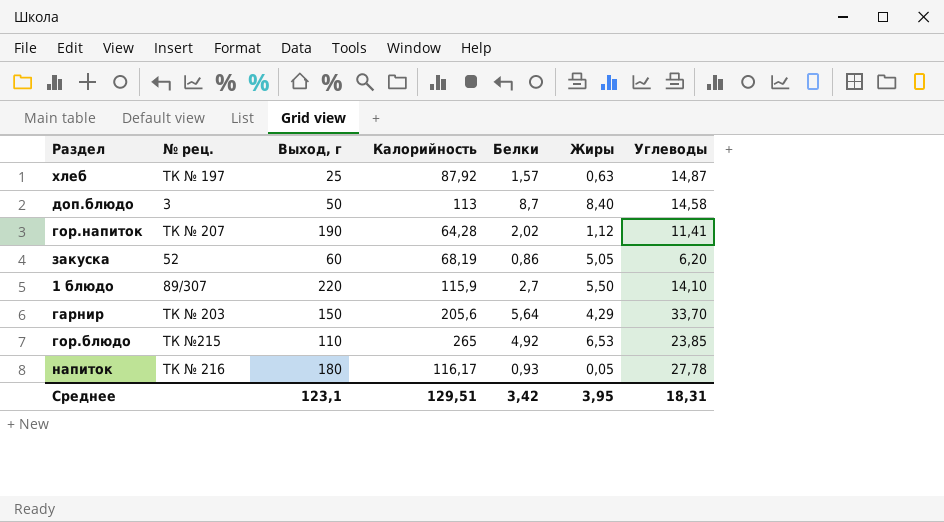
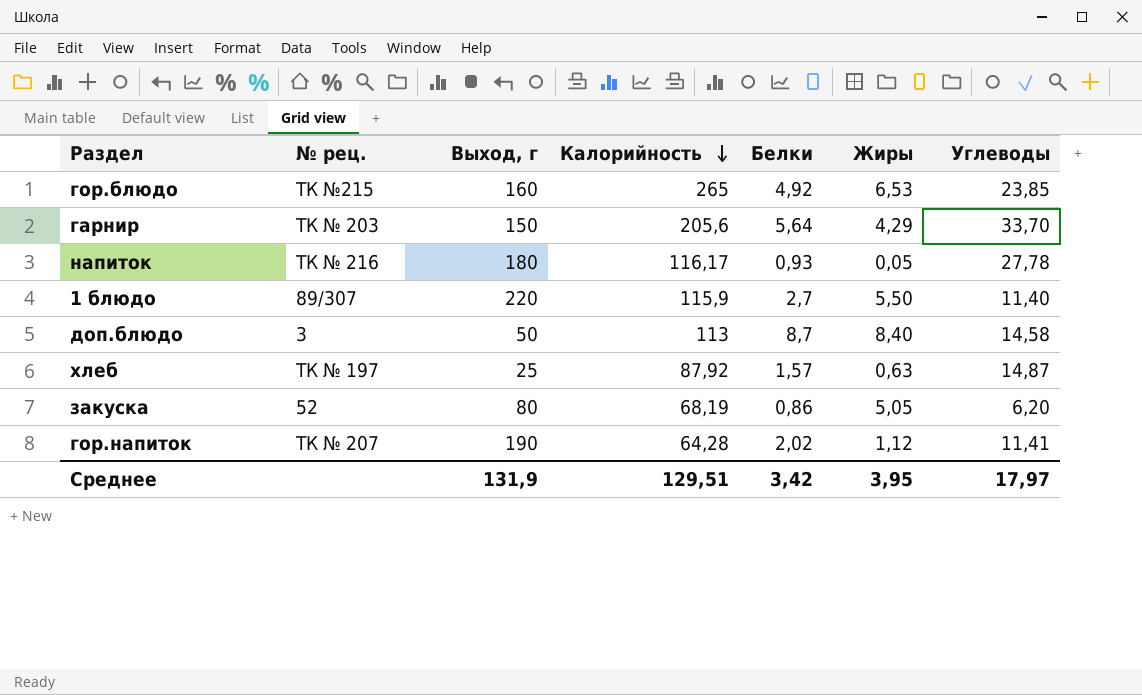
row order: none -> Калорийность descending
гор.блюдо | Выход, г: 110 -> 160
1 блюдо | Углеводы: 14,10 -> 11,40
закуска | Выход, г: 60 -> 80
Среднее | Выход, г: 123,1 -> 131,9
Среднее | Углеводы: 18,31 -> 17,97

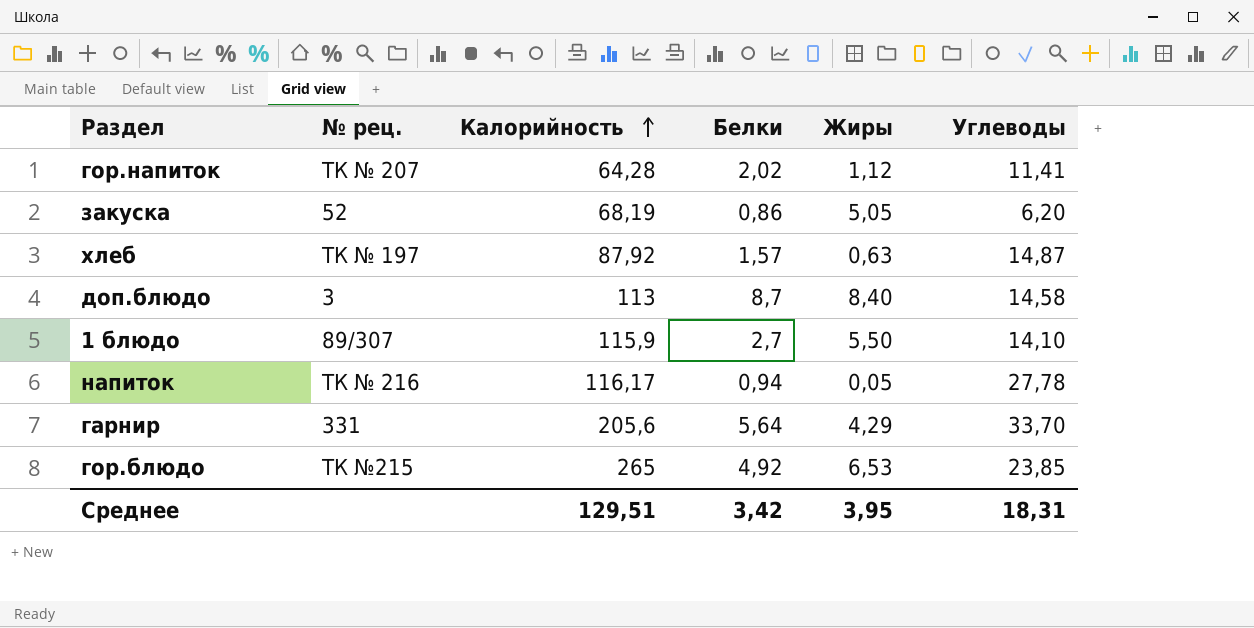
row order: Калорийность descending -> Калорийность ascending
column Выход, г | position: 3 -> none
1 блюдо | Углеводы: 11,40 -> 14,10
напиток | Белки: 0,93 -> 0,94
гарнир | № рец.: ТК № 203 -> 331
Среднее | Углеводы: 17,97 -> 18,31

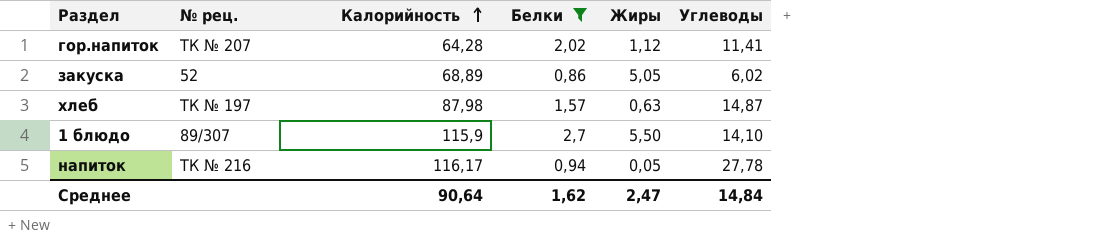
filter: none -> Белки <= 2,7
закуска | Калорийность: 68,19 -> 68,89
закуска | Углеводы: 6,20 -> 6,02
хлеб | Калорийность: 87,92 -> 87,98
Среднее | Калорийность: 129,51 -> 90,64
Среднее | Белки: 3,42 -> 1,62
Среднее | Жиры: 3,95 -> 2,47
Среднее | Углеводы: 18,31 -> 14,84

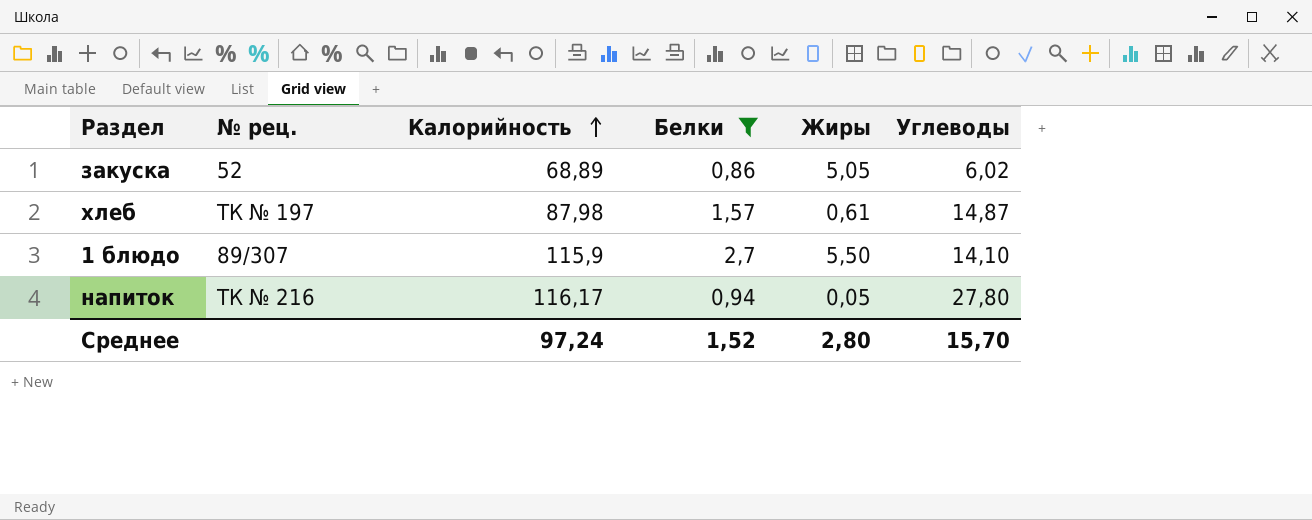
row гор.напиток: ТК № 207 | 64,28 | 2,02 | 1,12 | 11,41 -> none
хлеб | Жиры: 0,63 -> 0,61
напиток | Углеводы: 27,78 -> 27,80
Среднее | Калорийность: 90,64 -> 97,24
Среднее | Белки: 1,62 -> 1,52
Среднее | Жиры: 2,47 -> 2,80
Среднее | Углеводы: 14,84 -> 15,70

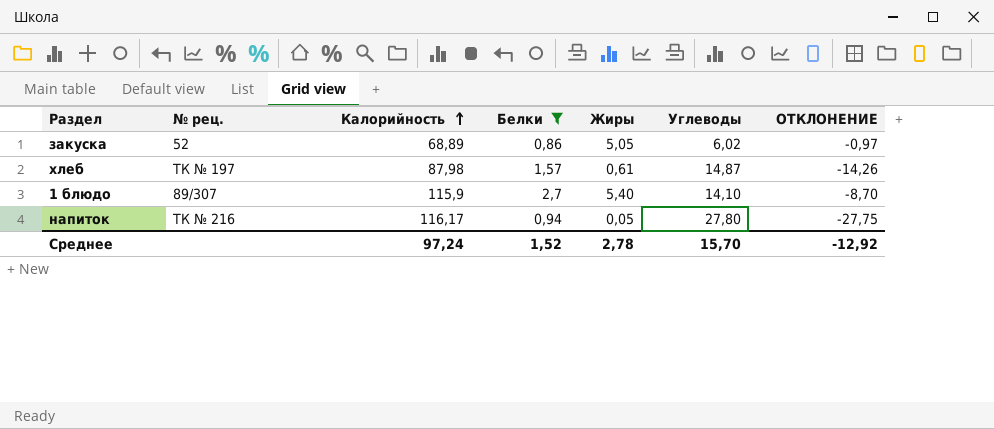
column ОТКЛОНЕНИЕ | formula: none -> [Жиры] - [Углеводы]
1 блюдо | Жиры: 5,50 -> 5,40
Среднее | Жиры: 2,80 -> 2,78

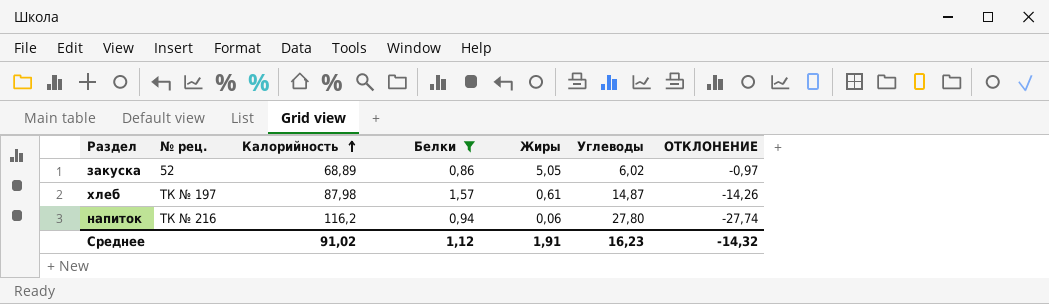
row 1 блюдо: 89/307 | 115,9 | 2,7 | 5,40 | 14,10 | -8,70 -> none
напиток | Калорийность: 116,17 -> 116,2
напиток | Жиры: 0,05 -> 0,06
напиток | ОТКЛОНЕНИЕ: -27,75 -> -27,74
Среднее | Калорийность: 97,24 -> 91,02
Среднее | Белки: 1,52 -> 1,12
Среднее | Жиры: 2,78 -> 1,91
Среднее | Углеводы: 15,70 -> 16,23
Среднее | ОТКЛОНЕНИЕ: -12,92 -> -14,32

